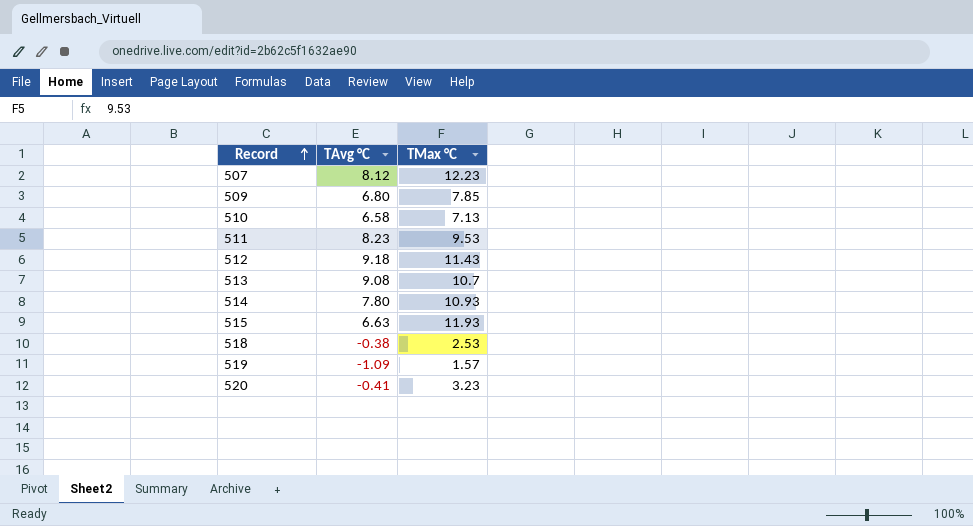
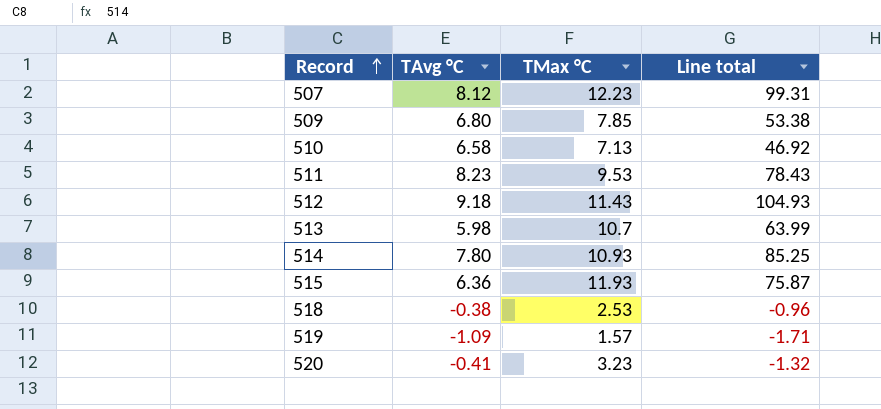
column Line total | formula: none -> [TAvg °C] * [TMax °C]
513 | TAvg °C: 9.08 -> 5.98
515 | TAvg °C: 6.63 -> 6.36

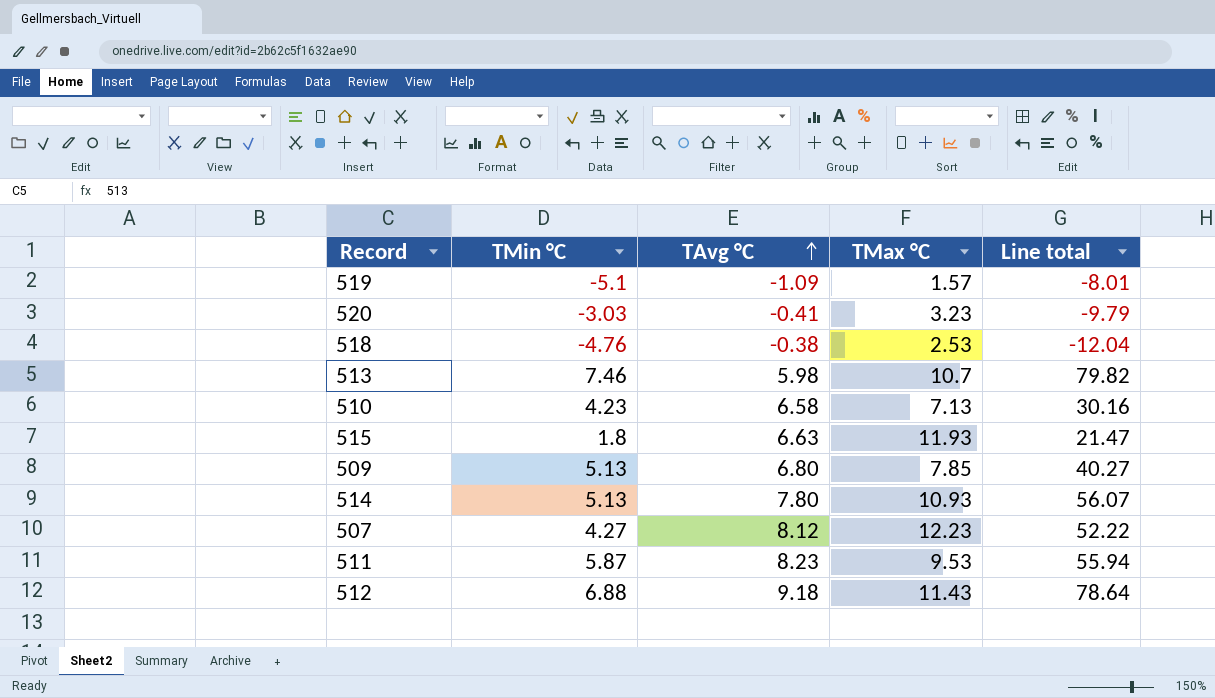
row order: Record ascending -> TAvg °C ascending
column TMin °C | position: none -> 2
column Line total | formula: [TAvg °C] * [TMax °C] -> [TMin °C] * [TMax °C]
515 | TAvg °C: 6.36 -> 6.63

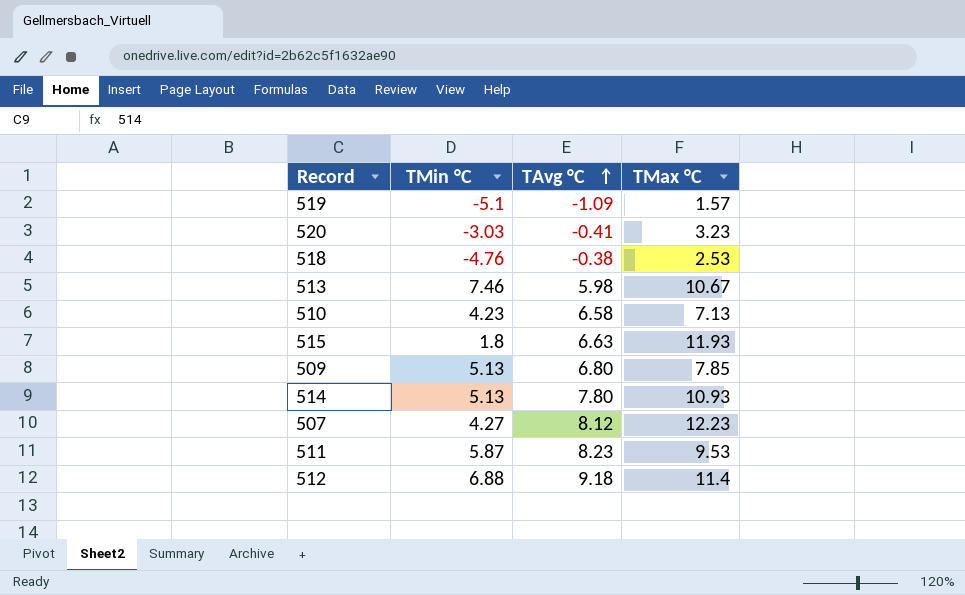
column Line total | formula: [TMin °C] * [TMax °C] -> none
513 | TMax °C: 10.7 -> 10.67
512 | TMax °C: 11.43 -> 11.4

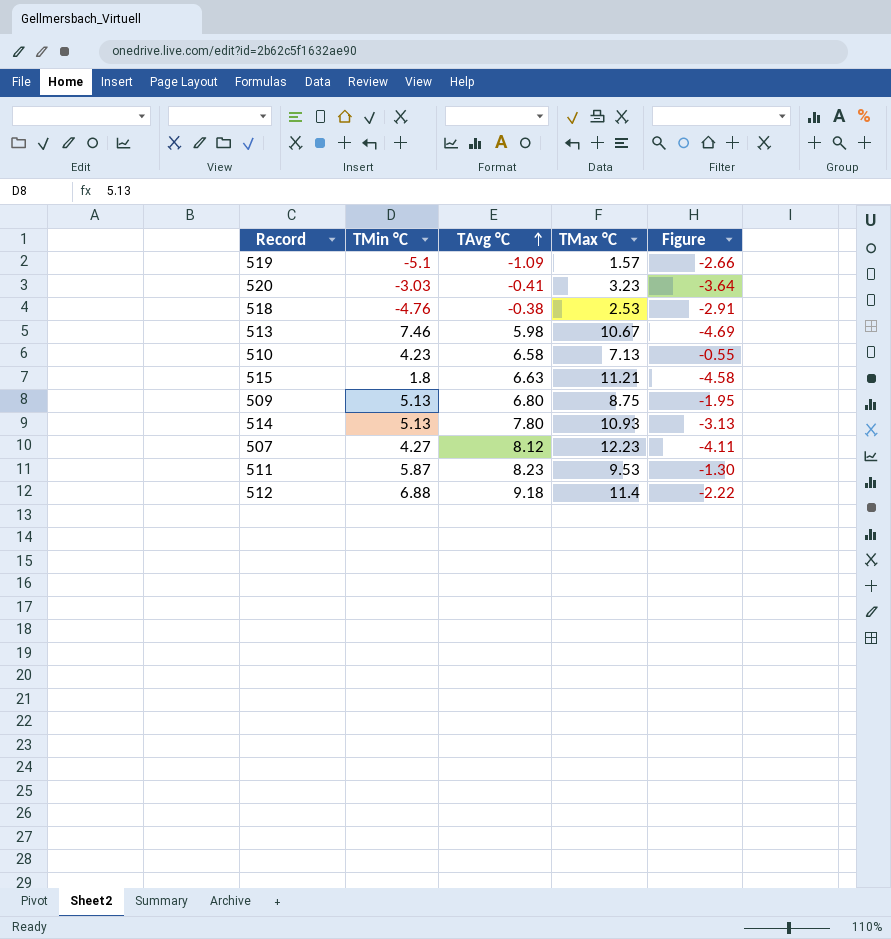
column Figure | formula: none -> [TAvg °C] - [TMax °C]
515 | TMax °C: 11.93 -> 11.21
509 | TMax °C: 7.85 -> 8.75

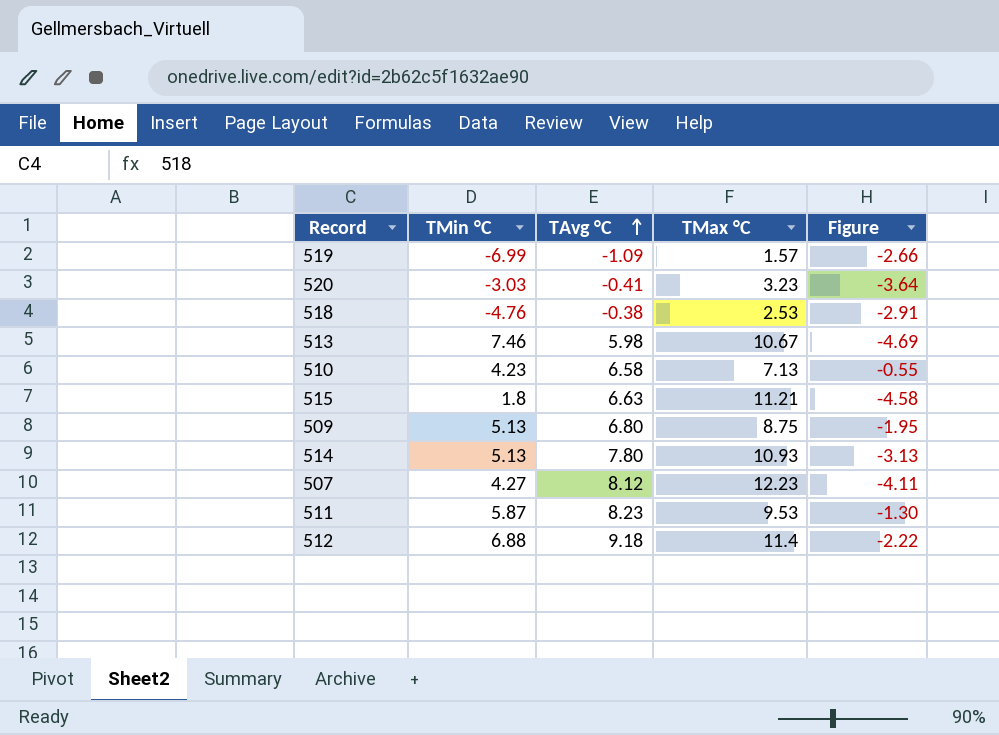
519 | TMin °C: -5.1 -> -6.99

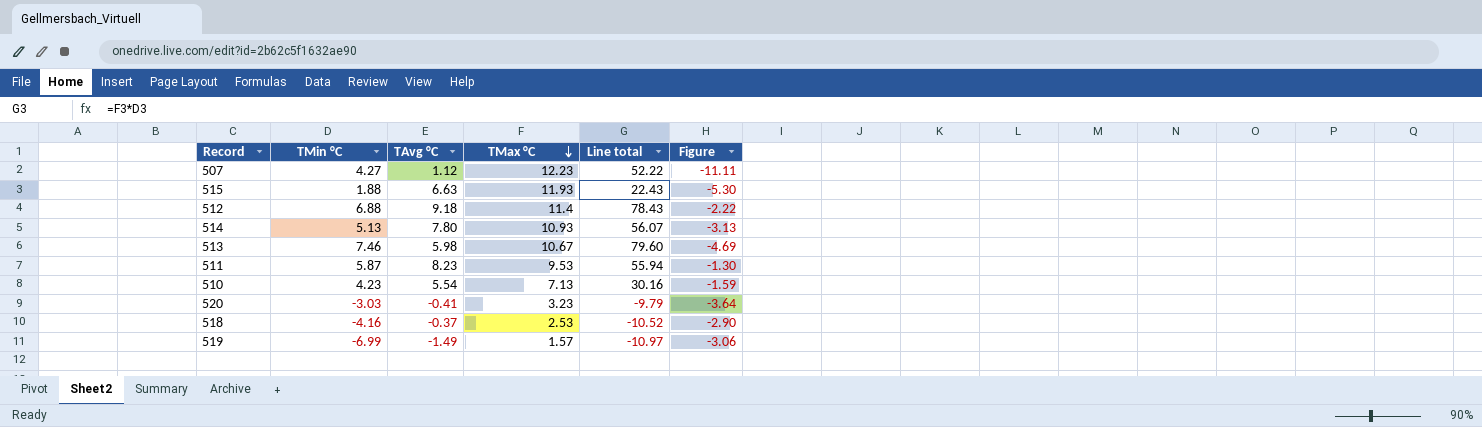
row order: TAvg °C ascending -> TMax °C descending
column Line total | formula: none -> [TMin °C] * [TMax °C]
row 509: 5.13 | 6.80 | 8.75 | -1.95 -> none
507 | TAvg °C: 8.12 -> 1.12
507 | Figure: -4.11 -> -11.11
515 | TMin °C: 1.8 -> 1.88
515 | TMax °C: 11.21 -> 11.93
515 | Figure: -4.58 -> -5.30
510 | TAvg °C: 6.58 -> 5.54
510 | Figure: -0.55 -> -1.59
518 | TMin °C: -4.76 -> -4.16
518 | TAvg °C: -0.38 -> -0.37
518 | Figure: -2.91 -> -2.90
519 | TAvg °C: -1.09 -> -1.49
519 | Figure: -2.66 -> -3.06

